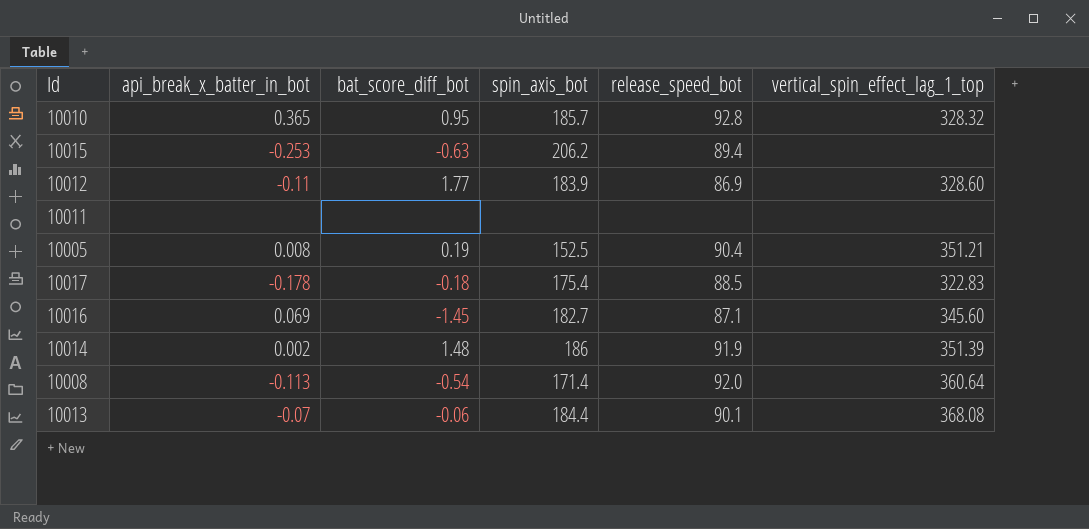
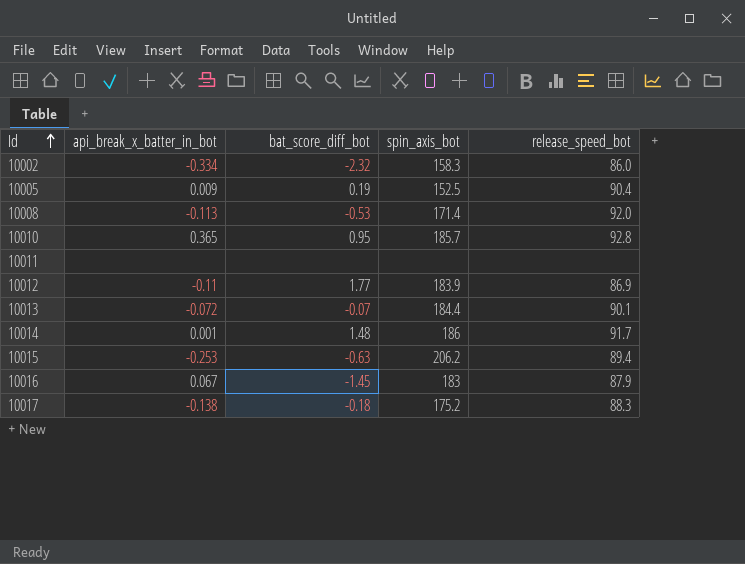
row order: none -> Id ascending
column vertical_spin_effect_lag_1_top | position: 6 -> none
row 10002: none -> -0.334 | -2.32 | 158.3 | 86.0
10005 | api_break_x_batter_in_bot: 0.008 -> 0.009
10008 | bat_score_diff_bot: -0.54 -> -0.53
10013 | api_break_x_batter_in_bot: -0.07 -> -0.072
10013 | bat_score_diff_bot: -0.06 -> -0.07
10014 | api_break_x_batter_in_bot: 0.002 -> 0.001
10014 | release_speed_bot: 91.9 -> 91.7
10016 | api_break_x_batter_in_bot: 0.069 -> 0.067
10016 | spin_axis_bot: 182.7 -> 183
10016 | release_speed_bot: 87.1 -> 87.9
10017 | api_break_x_batter_in_bot: -0.178 -> -0.138
10017 | spin_axis_bot: 175.4 -> 175.2
10017 | release_speed_bot: 88.5 -> 88.3

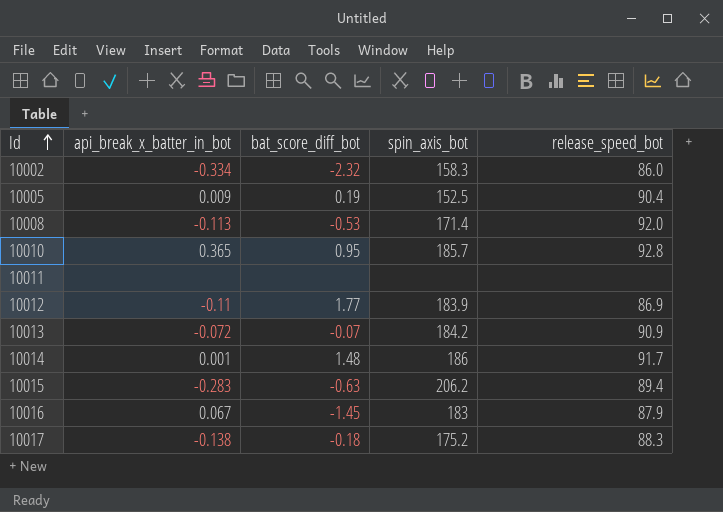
10013 | spin_axis_bot: 184.4 -> 184.2
10013 | release_speed_bot: 90.1 -> 90.9
10015 | api_break_x_batter_in_bot: -0.253 -> -0.283

